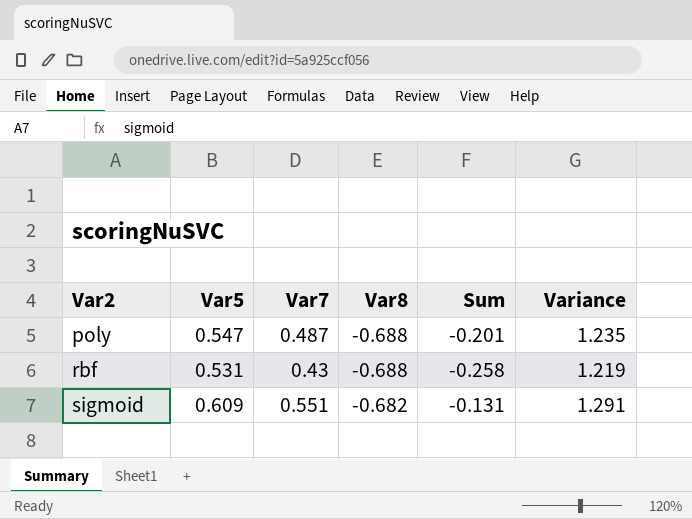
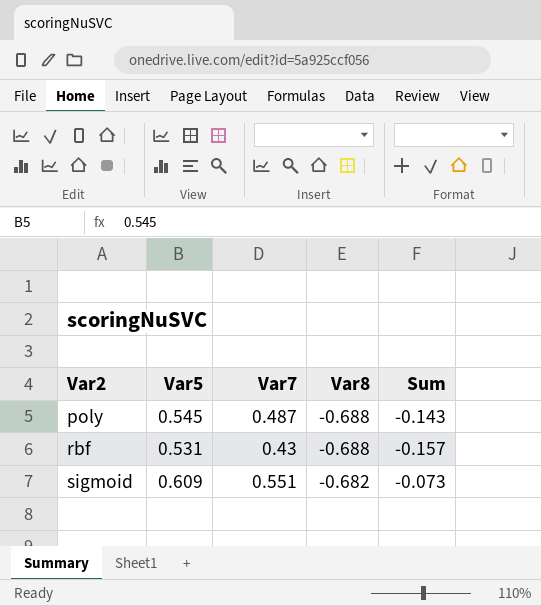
column Variance | formula: [Var5] - [Var8] -> none
column Sum | formula: [Var7] + [Var8] -> [Var5] + [Var8]
poly | Var5: 0.547 -> 0.545

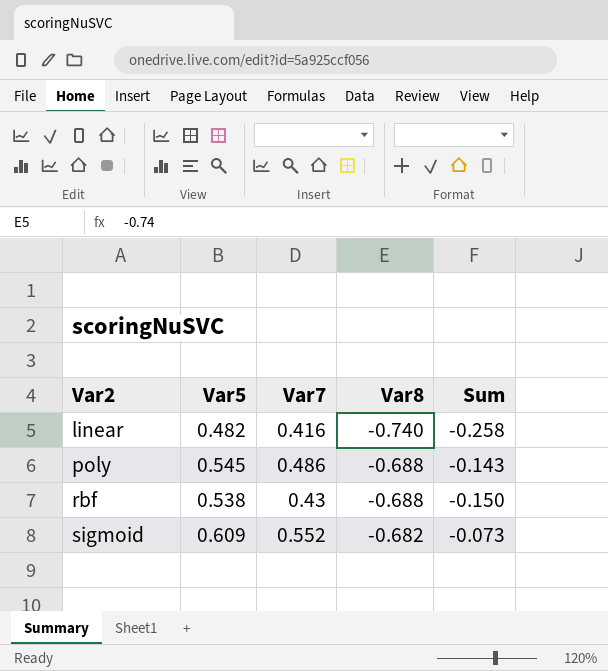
row linear: none -> 0.482 | 0.416 | -0.740 | -0.258
poly | Var7: 0.487 -> 0.486
rbf | Var5: 0.531 -> 0.538
rbf | Sum: -0.157 -> -0.150
sigmoid | Var7: 0.551 -> 0.552

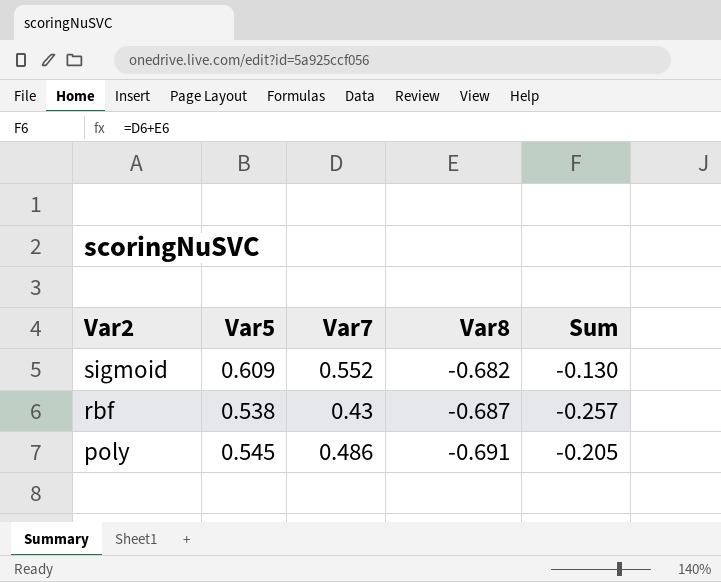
row order: Var2 ascending -> Var2 descending
column Sum | formula: [Var5] + [Var8] -> [Var7] + [Var8]
row linear: 0.482 | 0.416 | -0.740 | -0.258 -> none
rbf | Var8: -0.688 -> -0.687
poly | Var8: -0.688 -> -0.691

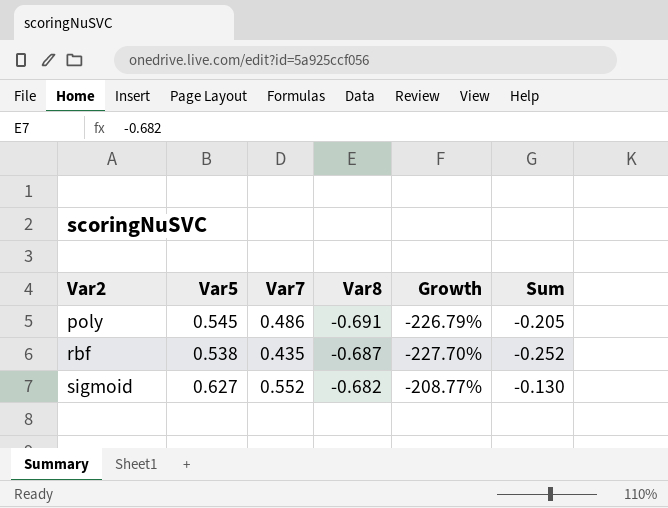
row order: Var2 descending -> Var2 ascending
column Growth | formula: none -> ([Var8] - [Var5]) / [Var5]
rbf | Var7: 0.43 -> 0.435
rbf | Sum: -0.257 -> -0.252
sigmoid | Var5: 0.609 -> 0.627

